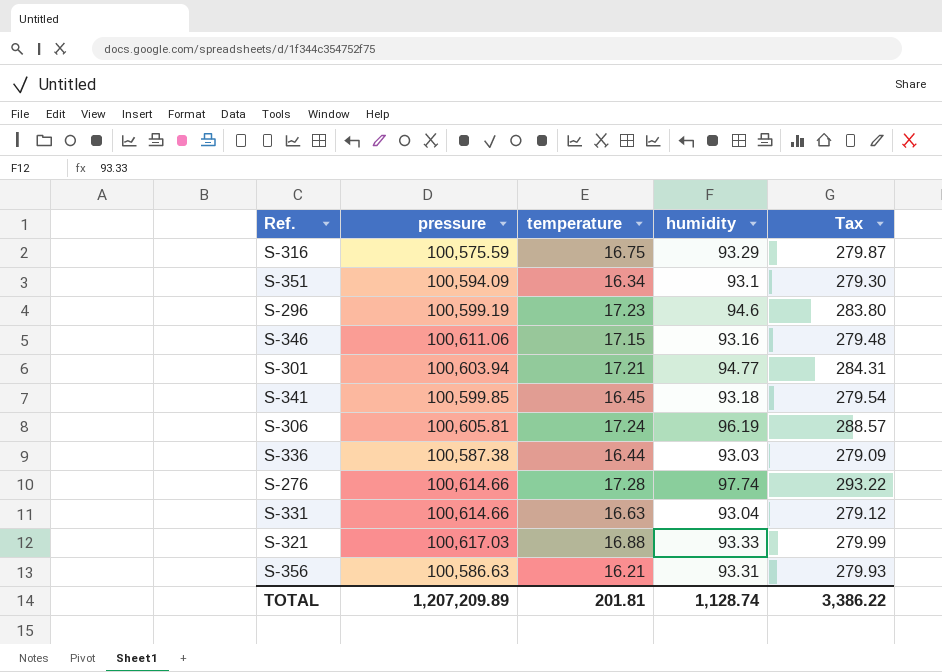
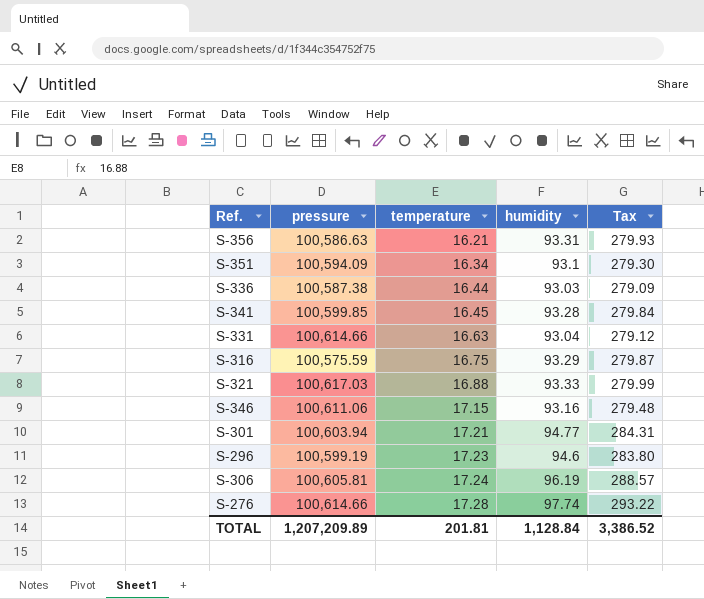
row order: none -> temperature ascending
S-341 | humidity: 93.18 -> 93.28
S-341 | Tax: 279.54 -> 279.84
TOTAL | humidity: 1,128.74 -> 1,128.84
TOTAL | Tax: 3,386.22 -> 3,386.52

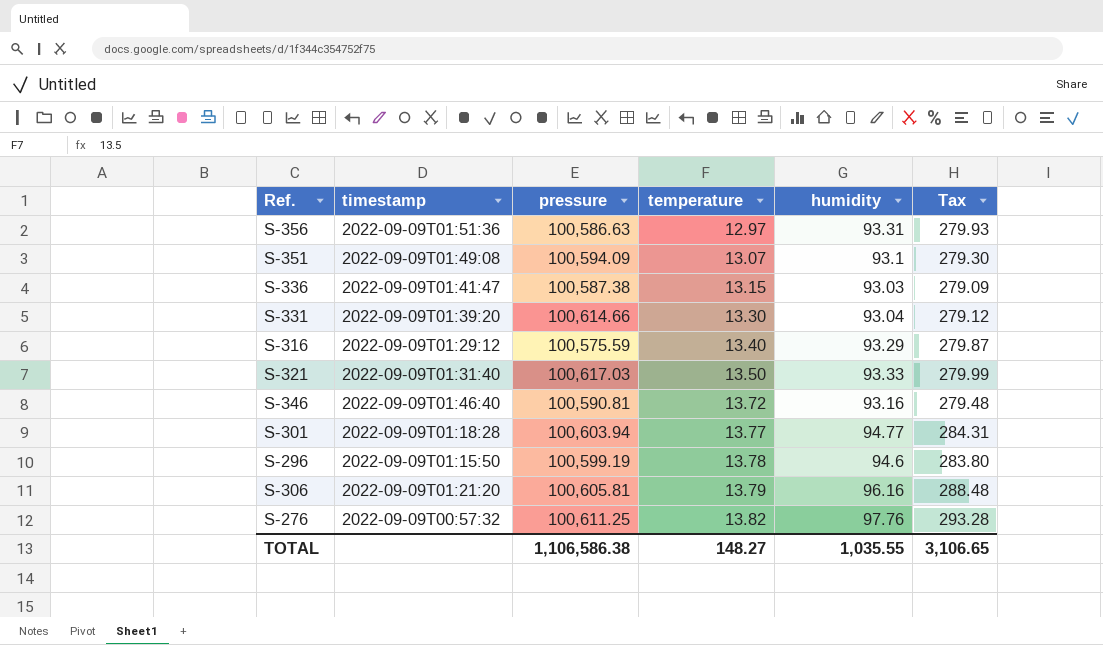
column timestamp | position: none -> 2
row S-341: 100,599.85 | 16.45 | 93.28 | 279.84 -> none
S-356 | temperature: 16.21 -> 12.97
S-351 | temperature: 16.34 -> 13.07
S-336 | temperature: 16.44 -> 13.15
S-331 | temperature: 16.63 -> 13.30
S-316 | temperature: 16.75 -> 13.40
S-321 | temperature: 16.88 -> 13.50
S-346 | pressure: 100,611.06 -> 100,590.81
S-346 | temperature: 17.15 -> 13.72
S-301 | temperature: 17.21 -> 13.77
S-296 | temperature: 17.23 -> 13.78
S-306 | temperature: 17.24 -> 13.79
S-306 | humidity: 96.19 -> 96.16
S-306 | Tax: 288.57 -> 288.48
S-276 | pressure: 100,614.66 -> 100,611.25
S-276 | temperature: 17.28 -> 13.82
S-276 | humidity: 97.74 -> 97.76
S-276 | Tax: 293.22 -> 293.28
TOTAL | pressure: 1,207,209.89 -> 1,106,586.38
TOTAL | temperature: 201.81 -> 148.27
TOTAL | humidity: 1,128.84 -> 1,035.55
TOTAL | Tax: 3,386.52 -> 3,106.65

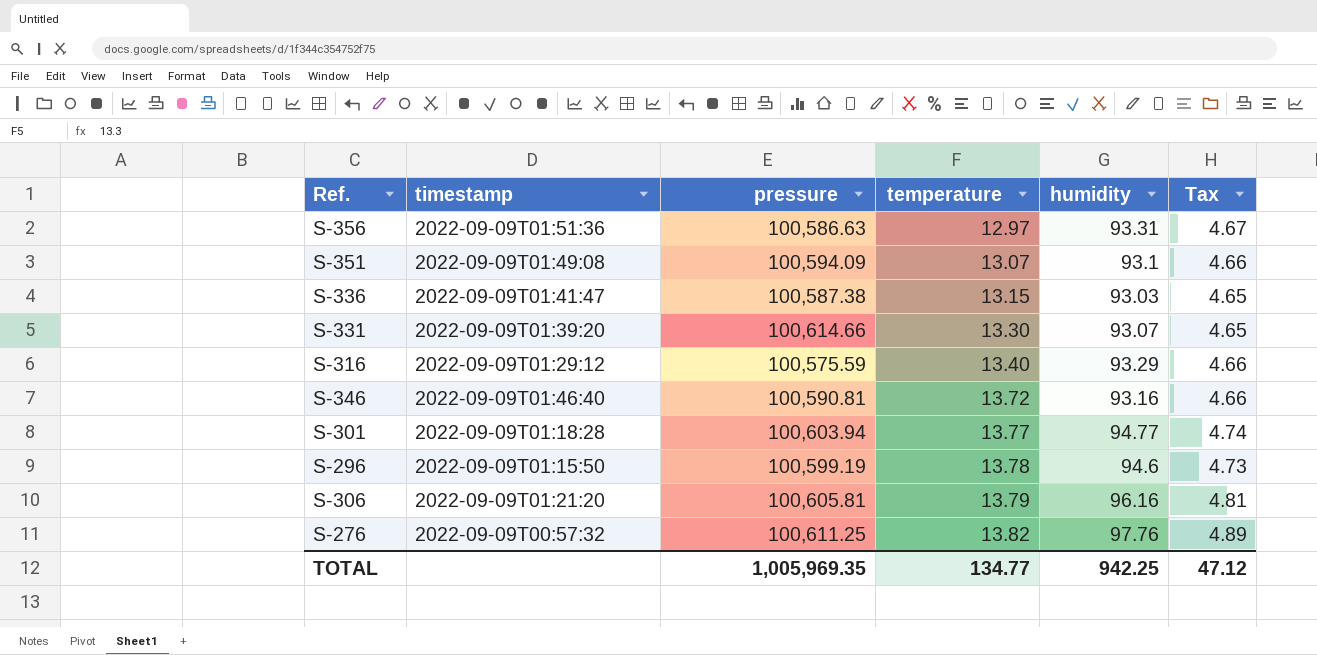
column Tax | formula: [humidity] * 3 -> [humidity] * 0.05
row S-321: 2022-09-09T01:31:40 | 100,617.03 | 13.50 | 93.33 | 279.99 -> none
S-331 | humidity: 93.04 -> 93.07
TOTAL | pressure: 1,106,586.38 -> 1,005,969.35
TOTAL | temperature: 148.27 -> 134.77
TOTAL | humidity: 1,035.55 -> 942.25
TOTAL | Tax: 3,106.65 -> 47.12

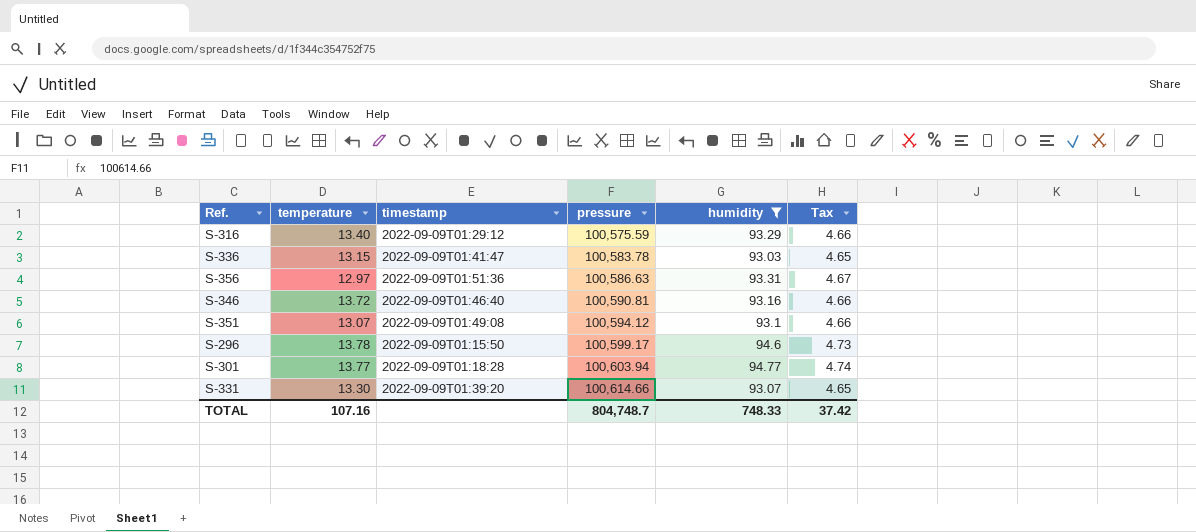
filter: none -> humidity <= 94.77
row order: temperature ascending -> pressure ascending
column temperature | position: 4 -> 2
S-336 | pressure: 100,587.38 -> 100,583.78
S-351 | pressure: 100,594.09 -> 100,594.12
S-296 | pressure: 100,599.19 -> 100,599.17
TOTAL | temperature: 134.77 -> 107.16
TOTAL | pressure: 1,005,969.35 -> 804,748.7
TOTAL | humidity: 942.25 -> 748.33
TOTAL | Tax: 47.12 -> 37.42

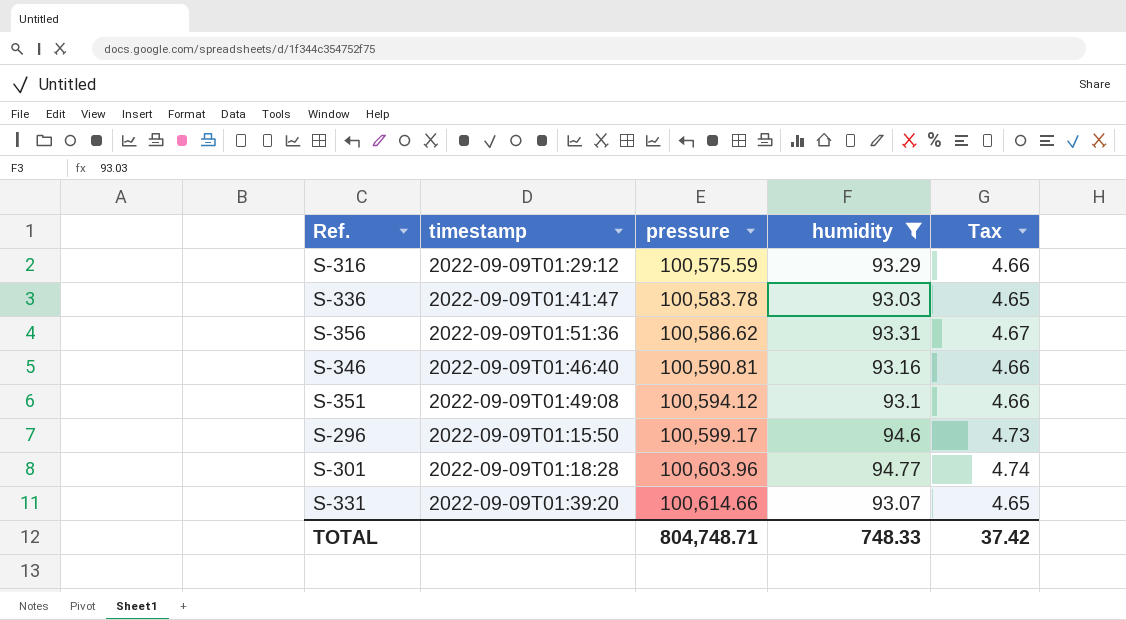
column temperature | position: 2 -> none
S-356 | pressure: 100,586.63 -> 100,586.62
S-301 | pressure: 100,603.94 -> 100,603.96
TOTAL | pressure: 804,748.7 -> 804,748.71

